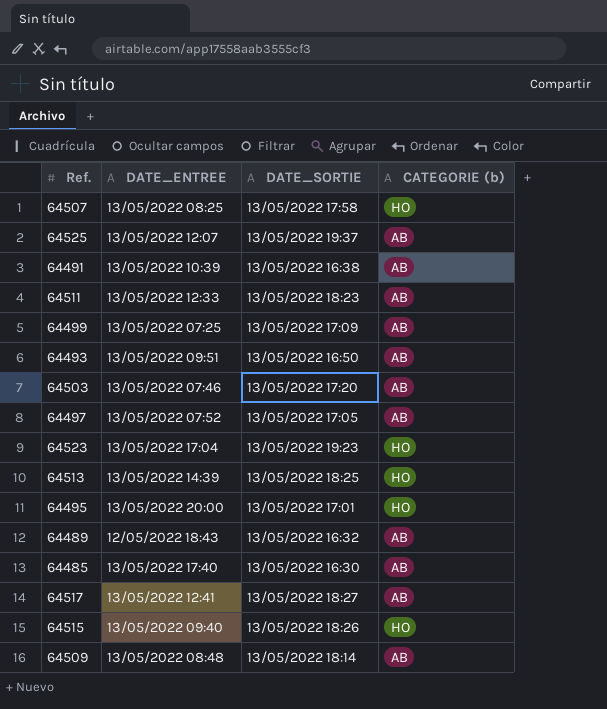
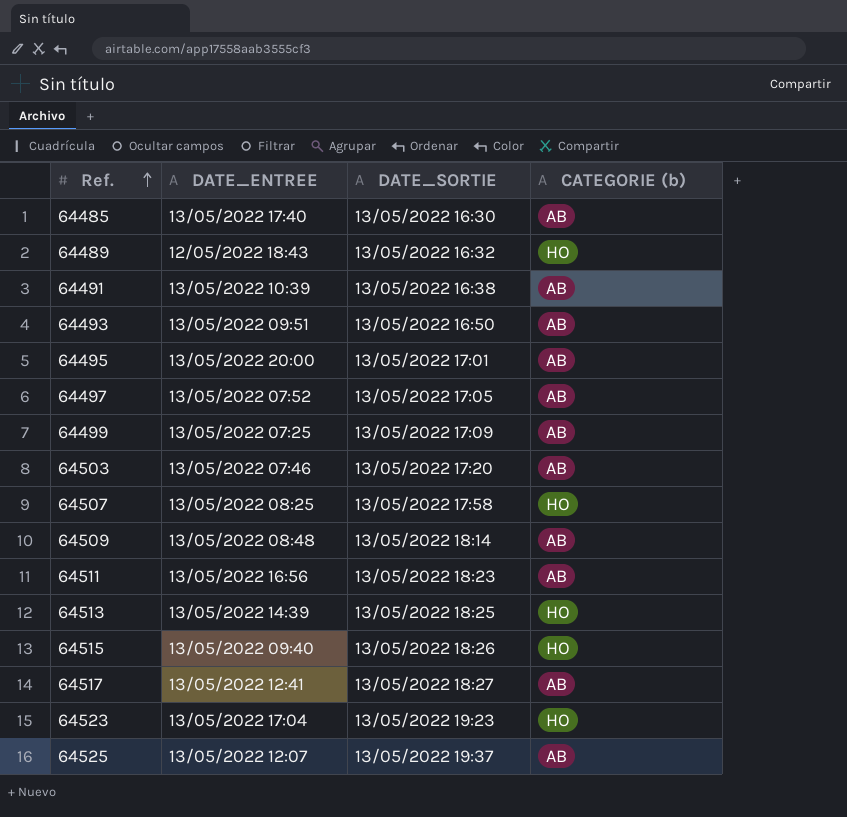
row order: none -> Ref. ascending
64489 | CATEGORIE (b): AB -> HO
64495 | CATEGORIE (b): HO -> AB
64511 | DATE_ENTREE: 13/05/2022 12:33 -> 13/05/2022 16:56

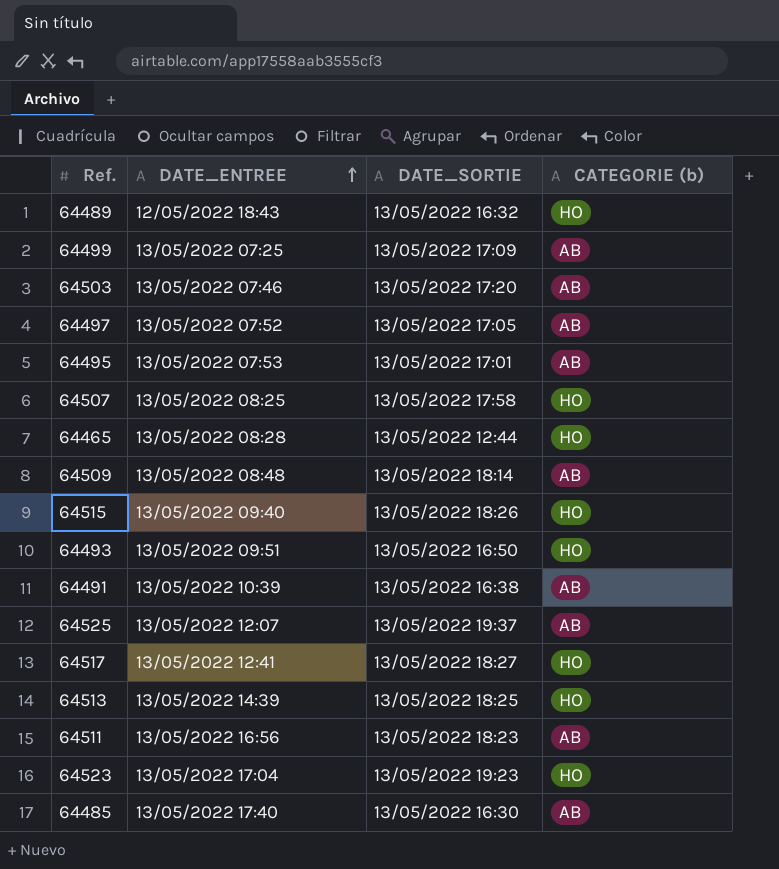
row order: Ref. ascending -> DATE_ENTREE ascending
64495 | DATE_ENTREE: 13/05/2022 20:00 -> 13/05/2022 07:53
row 64465: none -> 13/05/2022 08:28 | 13/05/2022 12:44 | HO
64493 | CATEGORIE (b): AB -> HO
64517 | CATEGORIE (b): AB -> HO

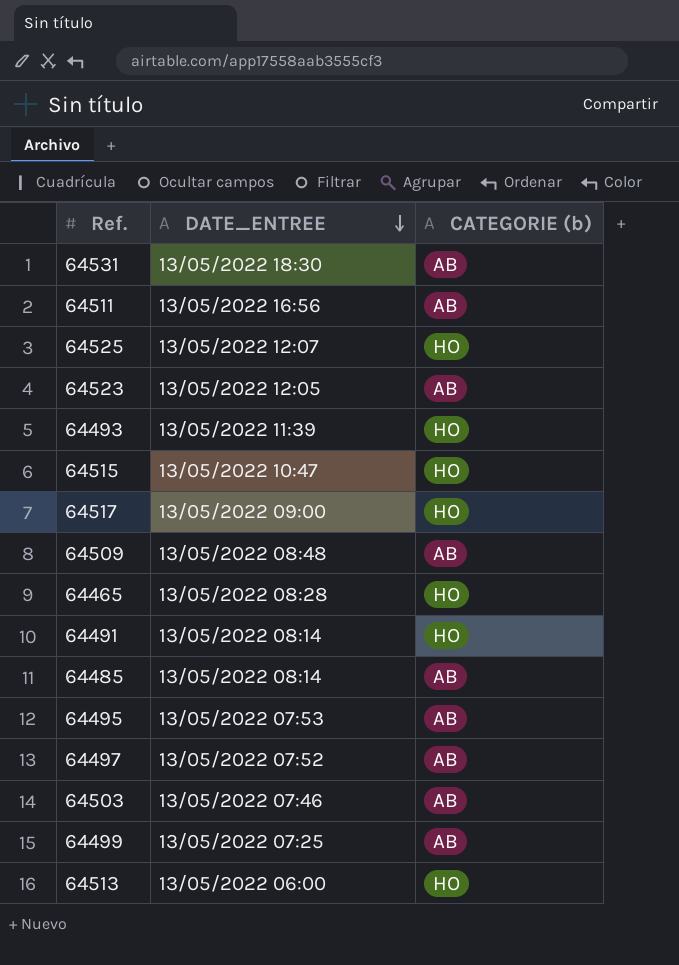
row order: DATE_ENTREE ascending -> DATE_ENTREE descending
column DATE_SORTIE | position: 3 -> none
row 64489: 12/05/2022 18:43 | 13/05/2022 16:32 | HO -> none
row 64507: 13/05/2022 08:25 | 13/05/2022 17:58 | HO -> none
row 64531: none -> 13/05/2022 18:30 | AB
64525 | CATEGORIE (b): AB -> HO
64523 | DATE_ENTREE: 13/05/2022 17:04 -> 13/05/2022 12:05
64523 | CATEGORIE (b): HO -> AB
64493 | DATE_ENTREE: 13/05/2022 09:51 -> 13/05/2022 11:39
64515 | DATE_ENTREE: 13/05/2022 09:40 -> 13/05/2022 10:47
64517 | DATE_ENTREE: 13/05/2022 12:41 -> 13/05/2022 09:00
64491 | DATE_ENTREE: 13/05/2022 10:39 -> 13/05/2022 08:14
64491 | CATEGORIE (b): AB -> HO
64485 | DATE_ENTREE: 13/05/2022 17:40 -> 13/05/2022 08:14
64513 | DATE_ENTREE: 13/05/2022 14:39 -> 13/05/2022 06:00

